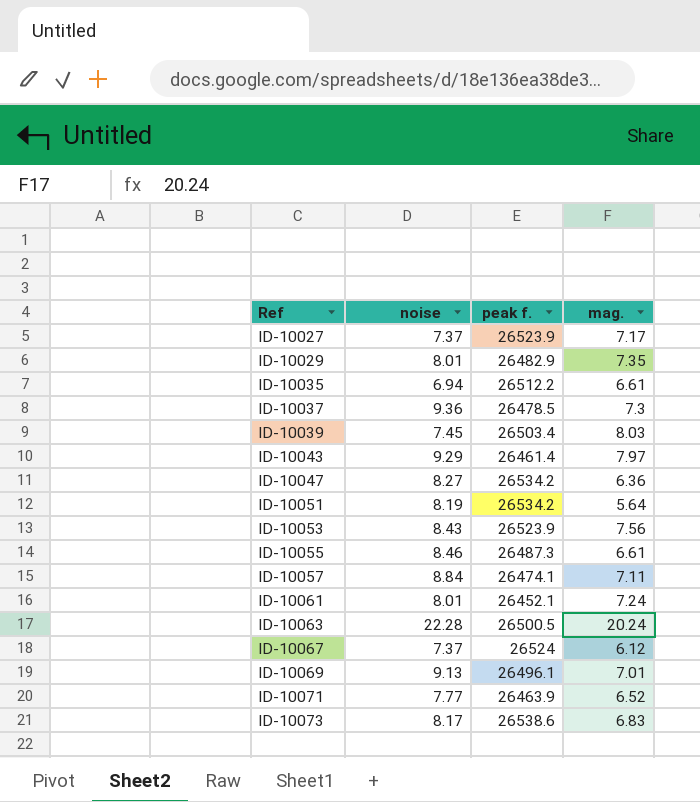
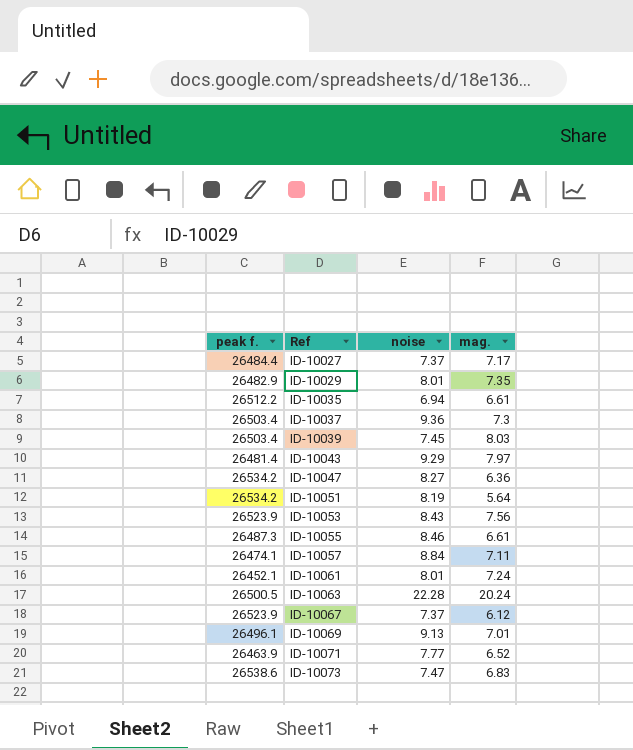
column peak f. | position: 3 -> 1
ID-10027 | peak f.: 26523.9 -> 26484.4
ID-10037 | peak f.: 26478.5 -> 26503.4
ID-10043 | peak f.: 26461.4 -> 26481.4
ID-10067 | peak f.: 26524 -> 26523.9
ID-10073 | noise: 8.17 -> 7.47

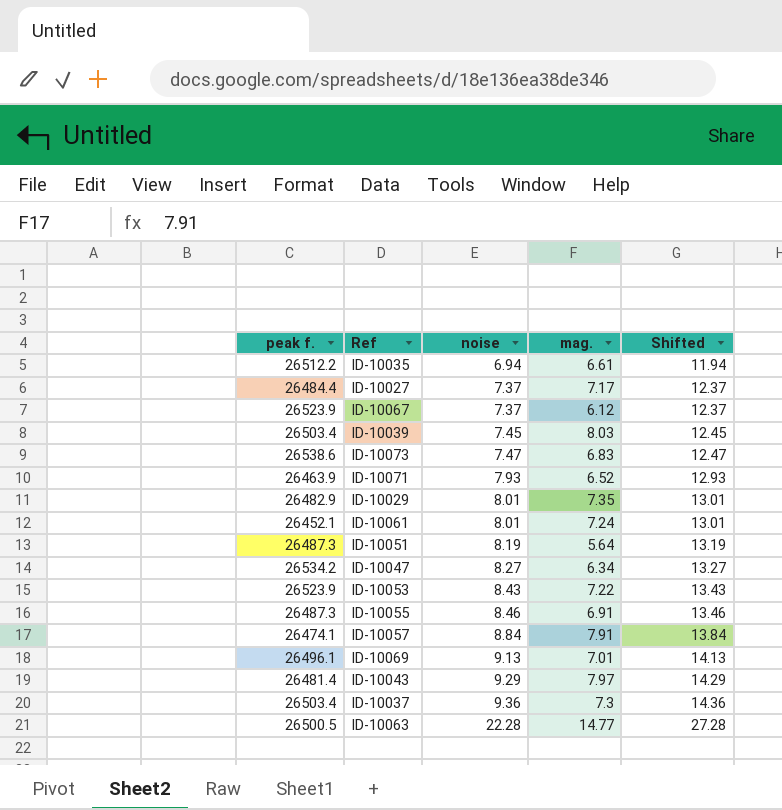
row order: Ref ascending -> noise ascending
column Shifted | formula: none -> [noise] + 5
ID-10071 | noise: 7.77 -> 7.93
ID-10051 | peak f.: 26534.2 -> 26487.3
ID-10047 | mag.: 6.36 -> 6.34
ID-10053 | mag.: 7.56 -> 7.22
ID-10055 | mag.: 6.61 -> 6.91
ID-10057 | mag.: 7.11 -> 7.91
ID-10063 | mag.: 20.24 -> 14.77

